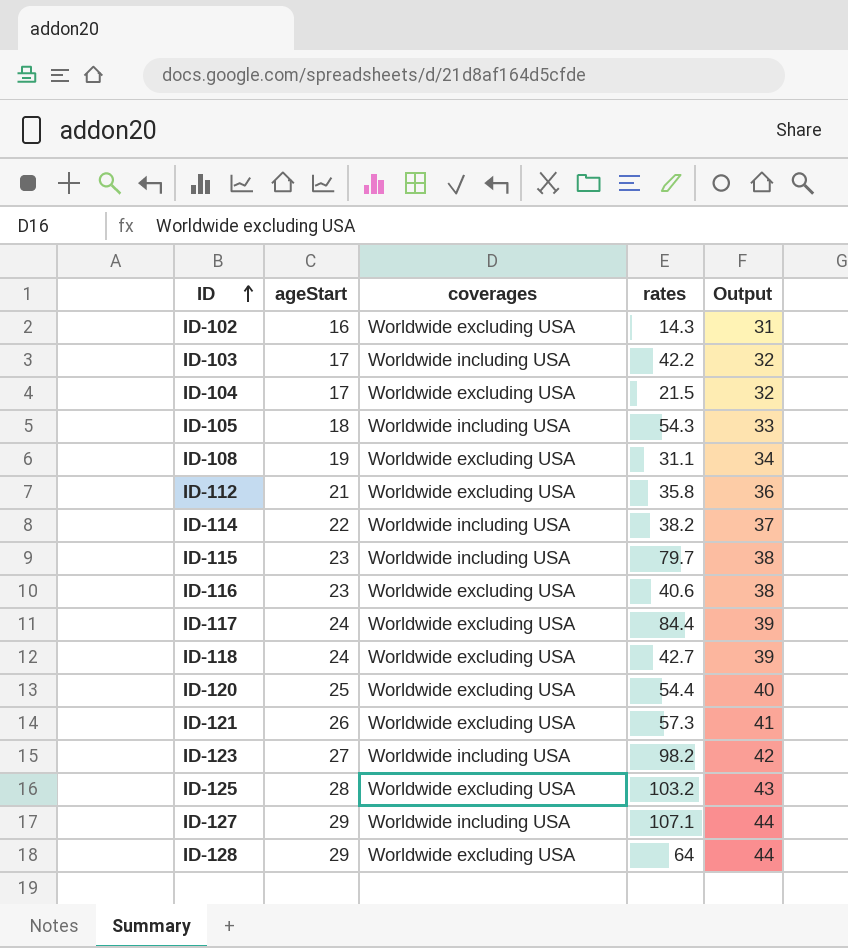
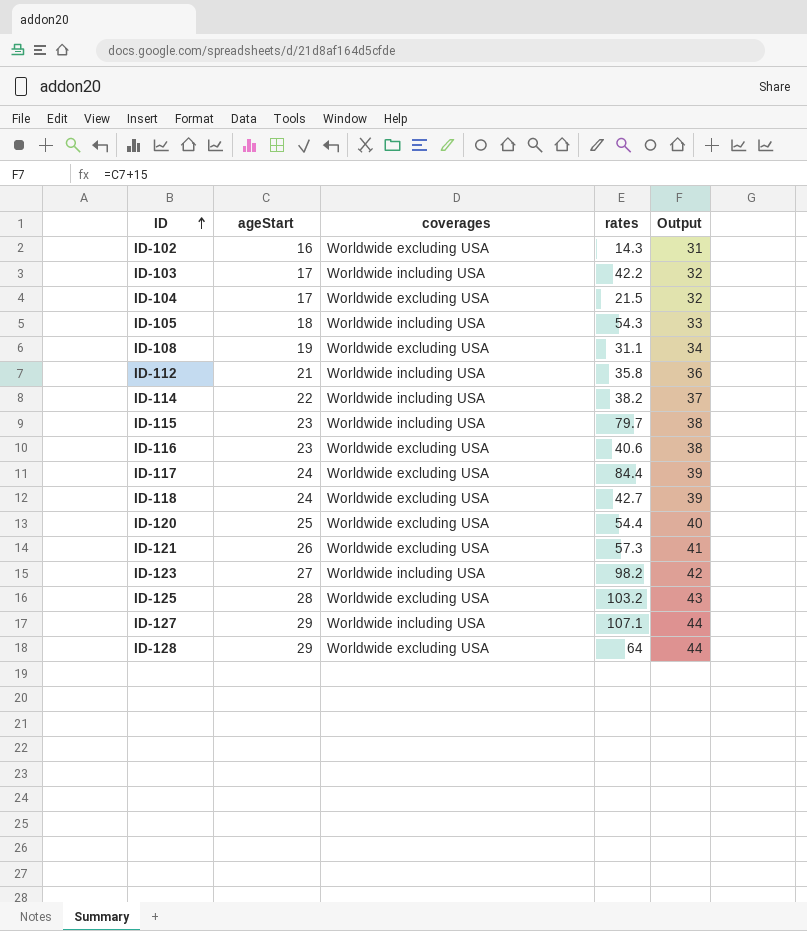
ID-112 | coverages: Worldwide excluding USA -> Worldwide including USA

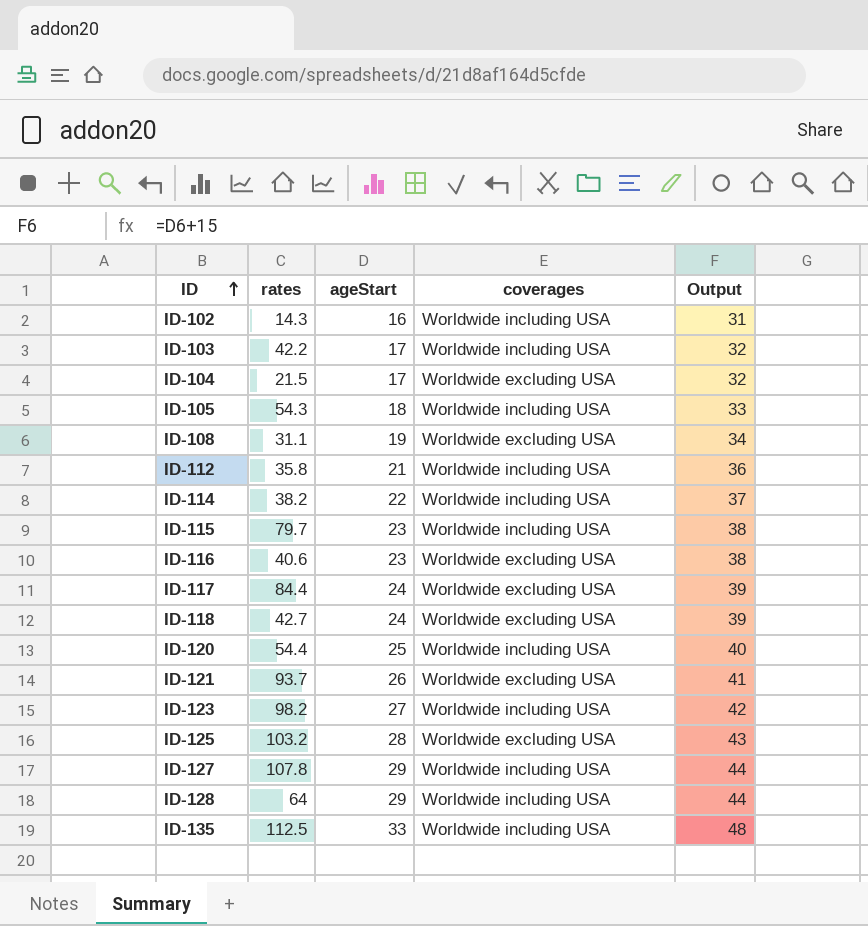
column rates | position: 4 -> 2
ID-102 | coverages: Worldwide excluding USA -> Worldwide including USA
ID-120 | coverages: Worldwide excluding USA -> Worldwide including USA
ID-121 | rates: 57.3 -> 93.7
ID-127 | rates: 107.1 -> 107.8
ID-128 | coverages: Worldwide excluding USA -> Worldwide including USA
row ID-135: none -> 112.5 | 33 | Worldwide including USA | 48

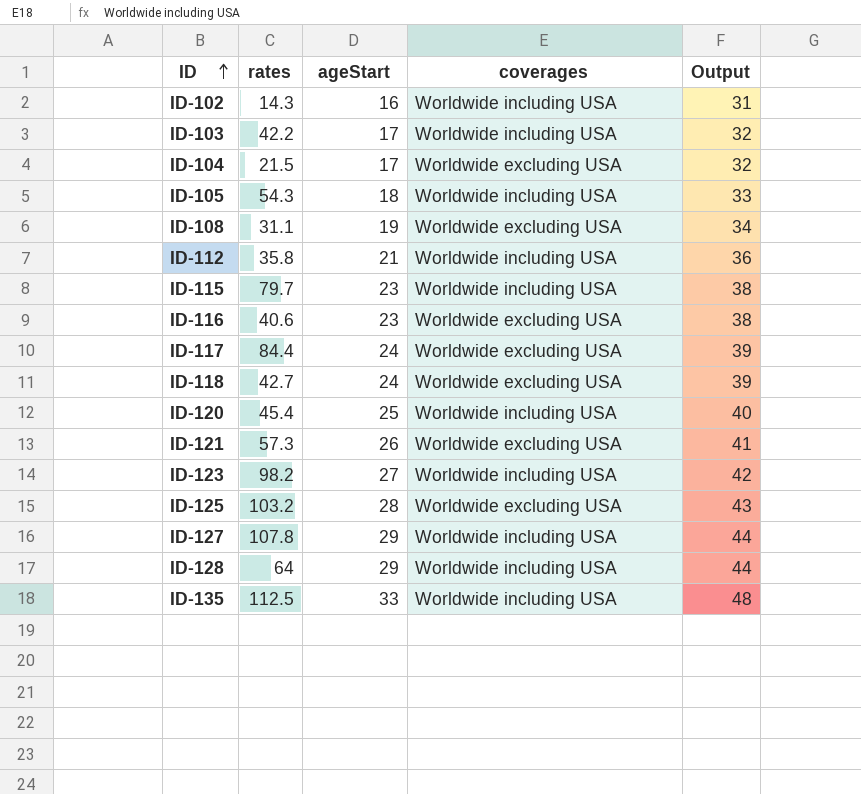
row ID-114: 38.2 | 22 | Worldwide including USA | 37 -> none
ID-120 | rates: 54.4 -> 45.4
ID-121 | rates: 93.7 -> 57.3

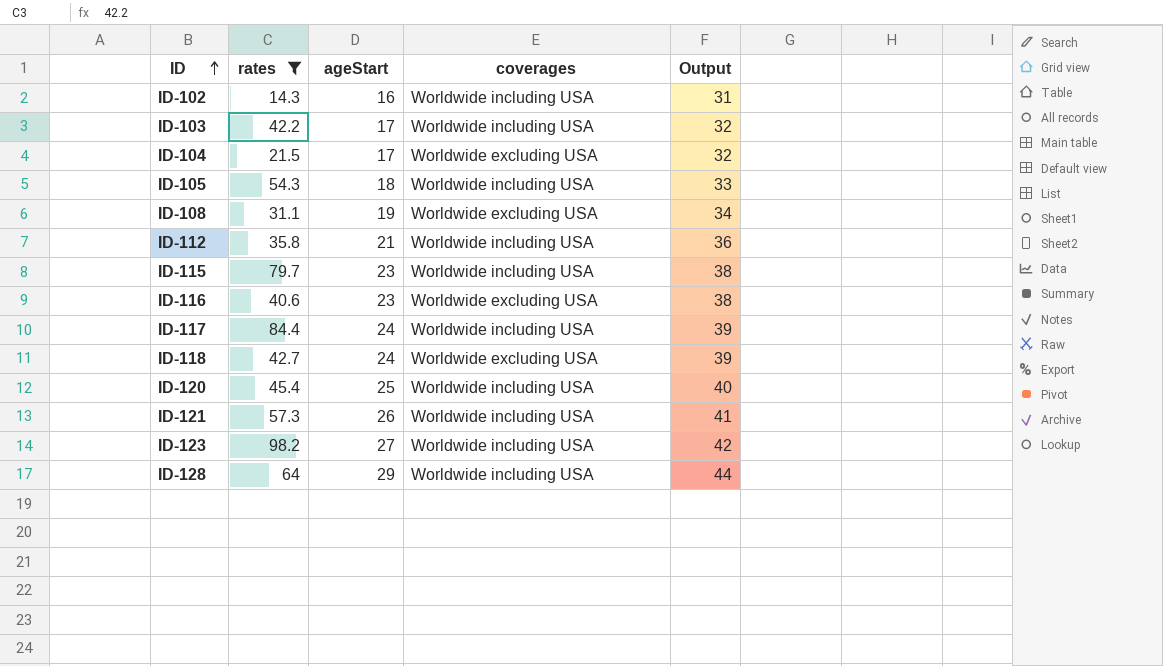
filter: none -> rates <= 98.2
ID-117 | coverages: Worldwide excluding USA -> Worldwide including USA
ID-121 | coverages: Worldwide excluding USA -> Worldwide including USA

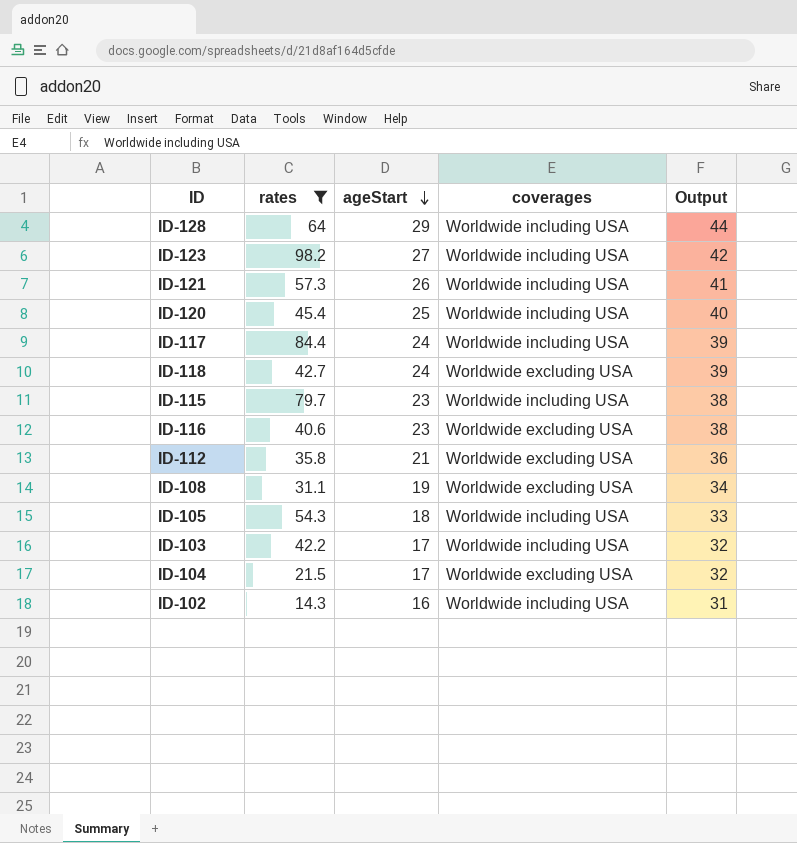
row order: ID ascending -> ageStart descending
ID-112 | coverages: Worldwide including USA -> Worldwide excluding USA

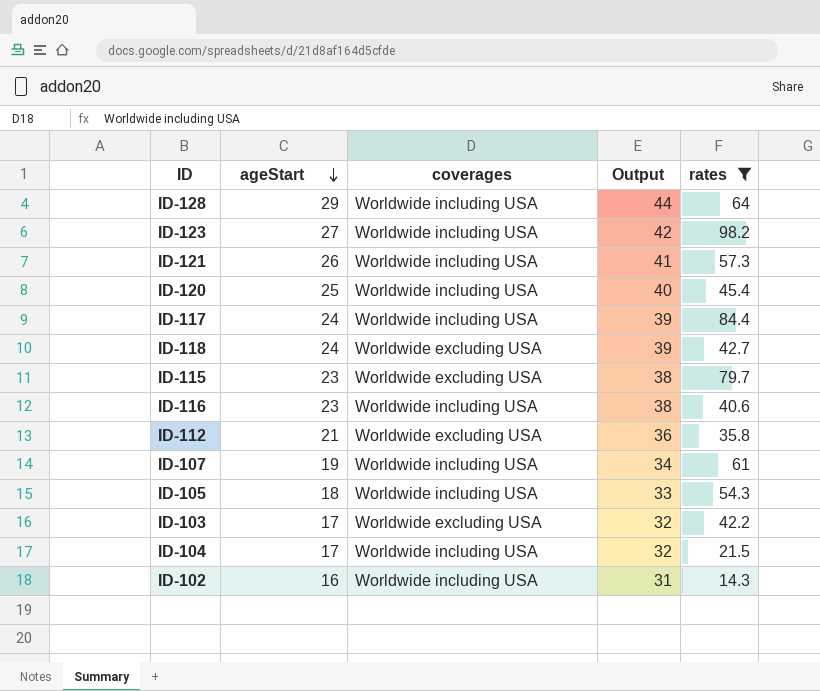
column rates | position: 2 -> 5
row ID-108: 31.1 | 19 | Worldwide excluding USA | 34 -> none
ID-115 | coverages: Worldwide including USA -> Worldwide excluding USA
ID-116 | coverages: Worldwide excluding USA -> Worldwide including USA
row ID-107: none -> 19 | Worldwide including USA | 34 | 61
ID-103 | coverages: Worldwide including USA -> Worldwide excluding USA
ID-104 | coverages: Worldwide excluding USA -> Worldwide including USA

